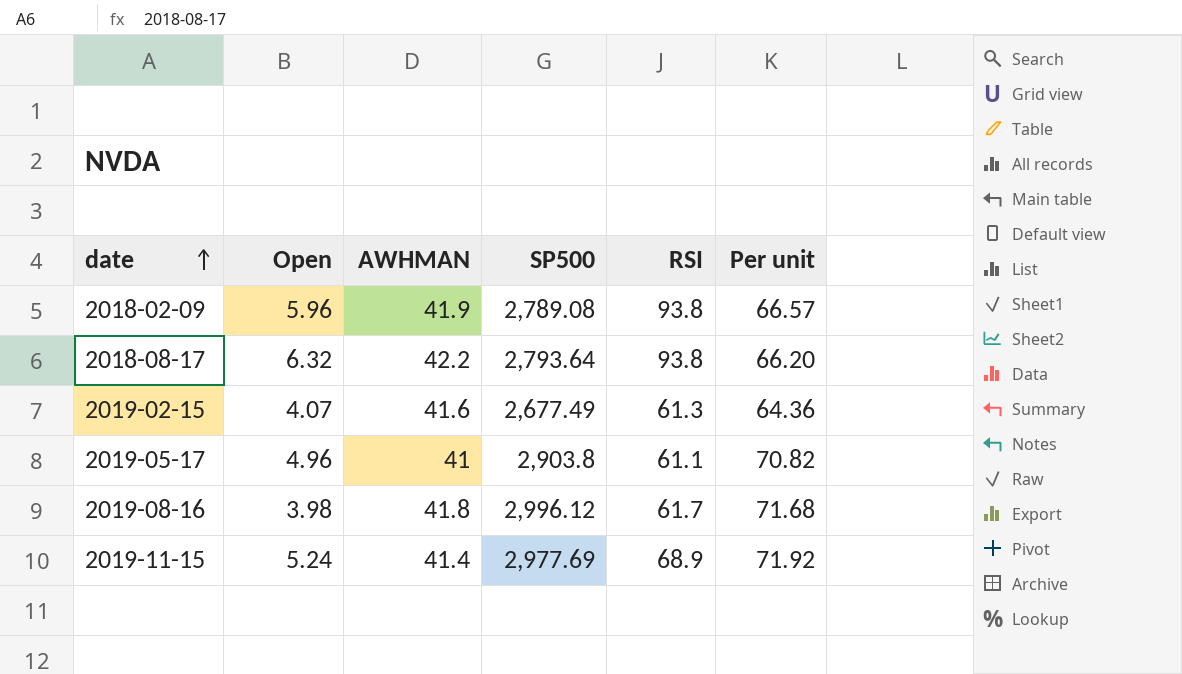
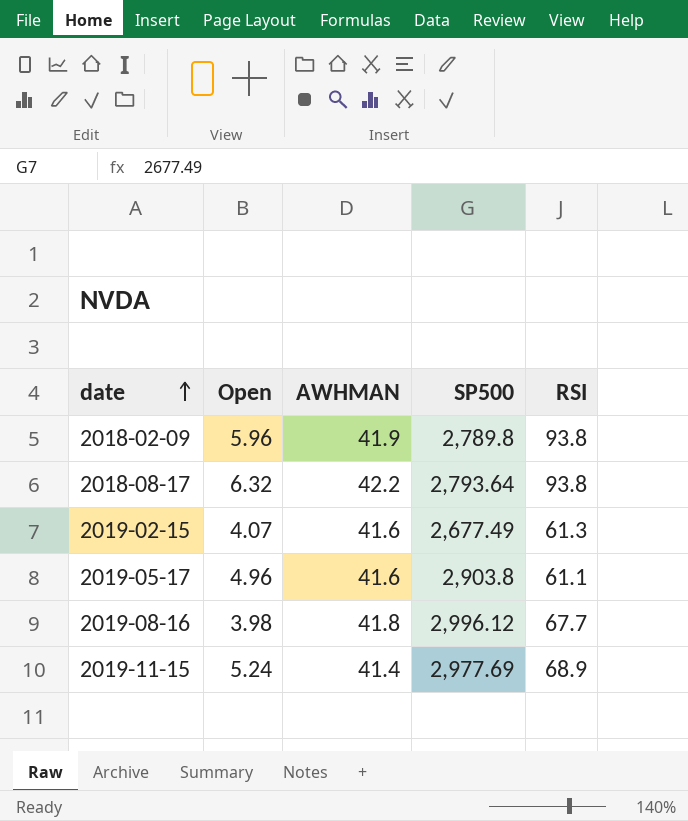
column Per unit | formula: [SP500] / [AWHMAN] -> none
2018-02-09 | SP500: 2,789.08 -> 2,789.8
2019-05-17 | AWHMAN: 41 -> 41.6
2019-08-16 | RSI: 61.7 -> 67.7

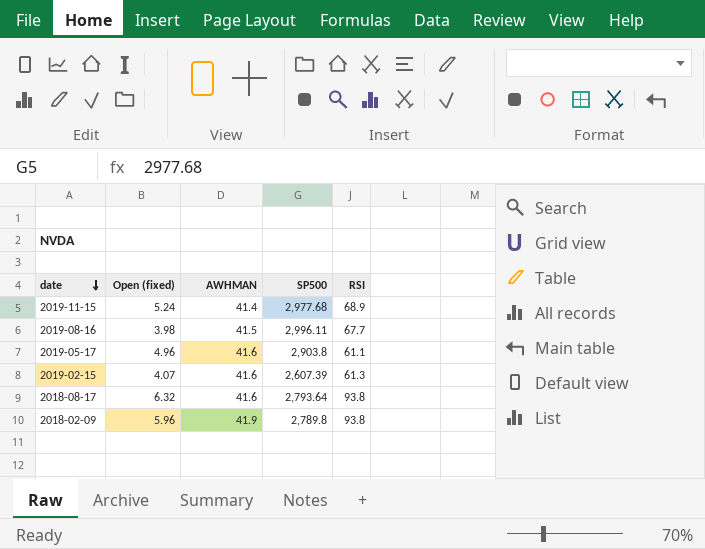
row order: date ascending -> date descending
column name: Open -> Open (fixed)
2019-11-15 | SP500: 2,977.69 -> 2,977.68
2019-08-16 | AWHMAN: 41.8 -> 41.5
2019-08-16 | SP500: 2,996.12 -> 2,996.11
2019-02-15 | SP500: 2,677.49 -> 2,607.39
2018-08-17 | AWHMAN: 42.2 -> 41.6

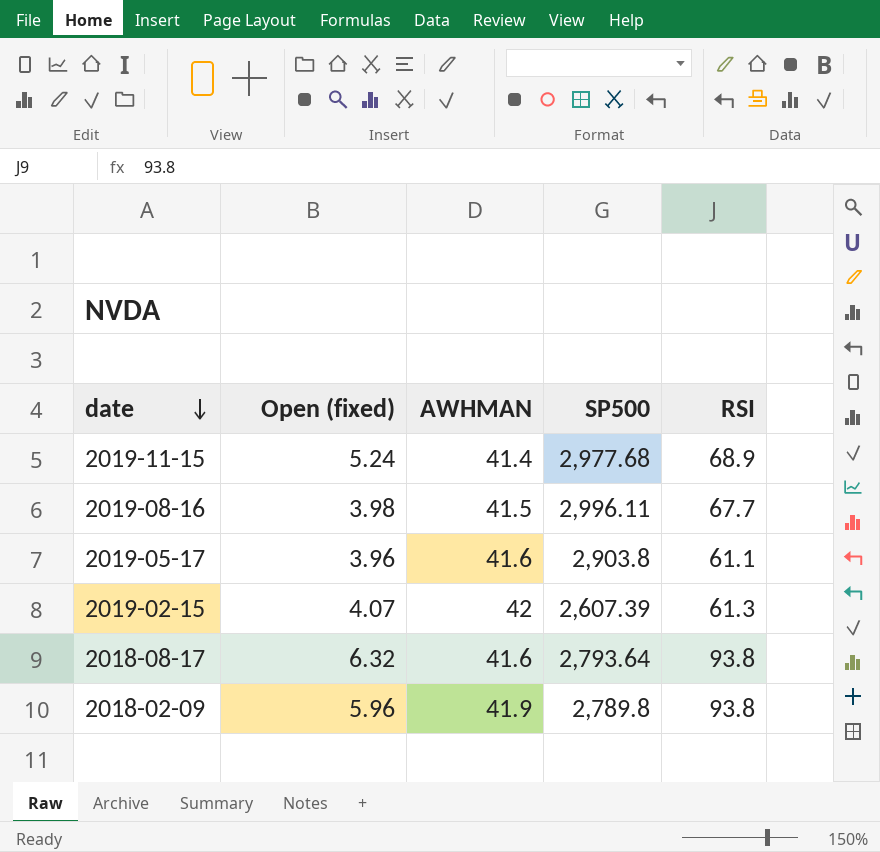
2019-05-17 | Open (fixed): 4.96 -> 3.96
2019-02-15 | AWHMAN: 41.6 -> 42

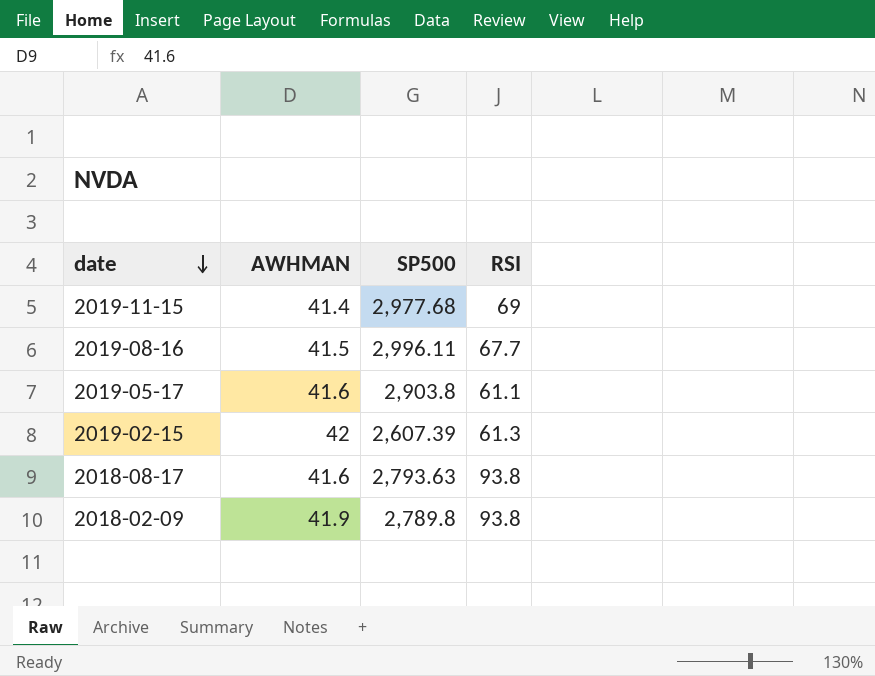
column Open (fixed) | position: 2 -> none
2019-11-15 | RSI: 68.9 -> 69
2018-08-17 | SP500: 2,793.64 -> 2,793.63

